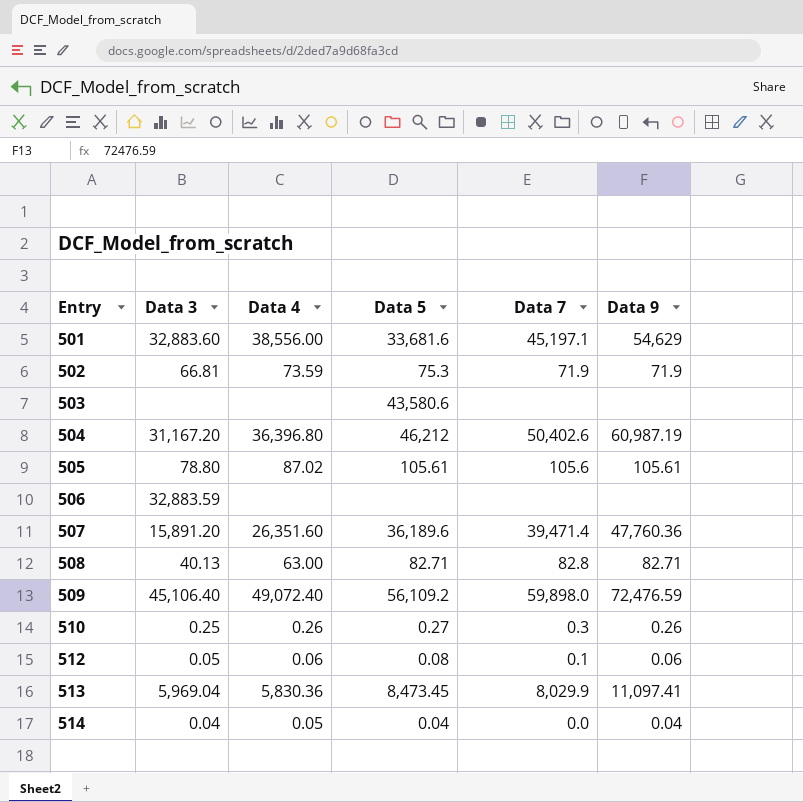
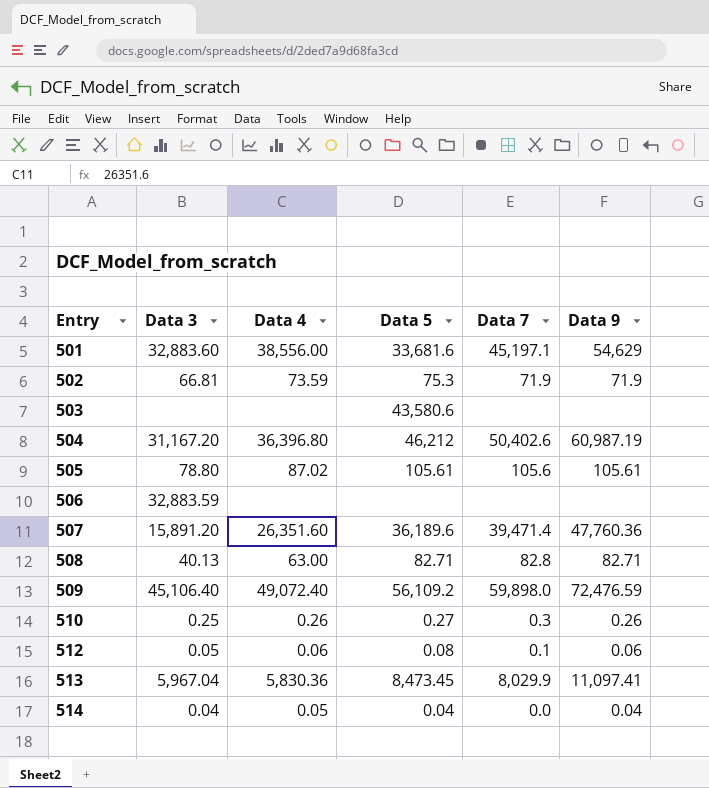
513 | Data 3: 5,969.04 -> 5,967.04

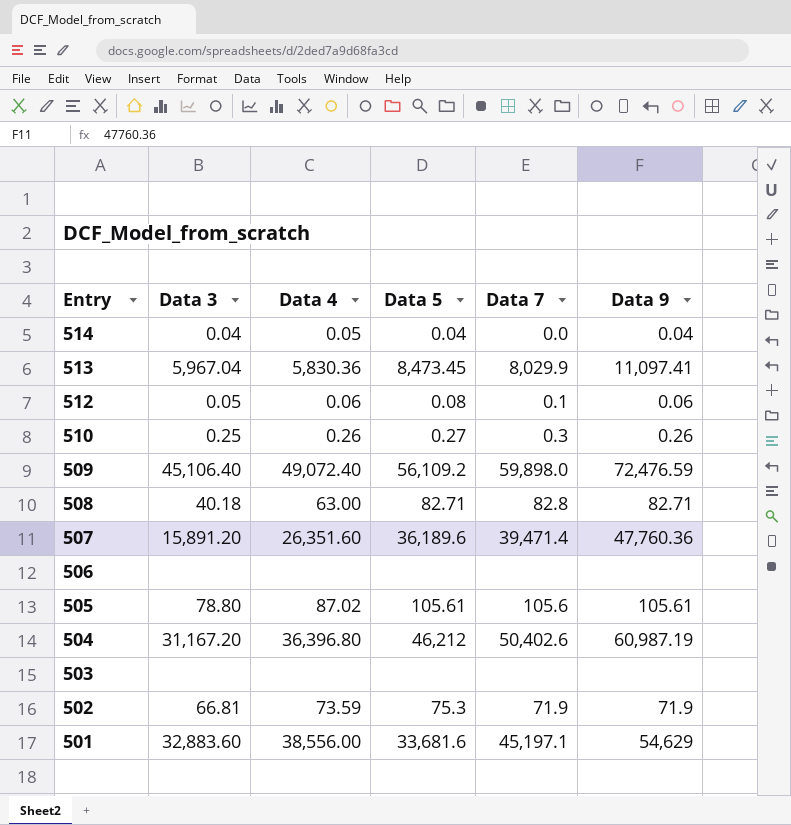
row order: Entry ascending -> Entry descending
508 | Data 3: 40.13 -> 40.18
506 | Data 3: 32,883.59 -> none
503 | Data 5: 43,580.6 -> none

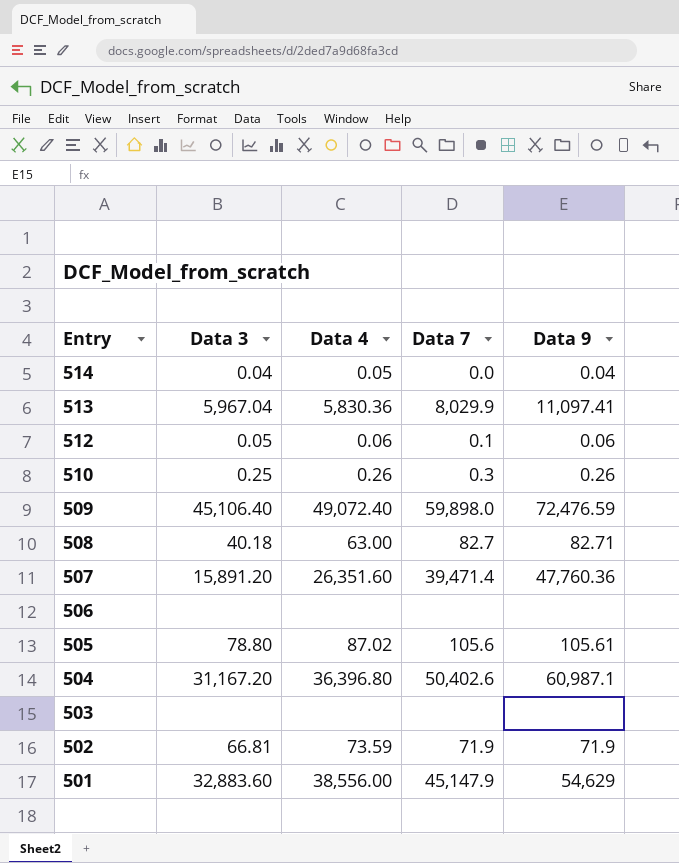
column Data 5 | position: 4 -> none
508 | Data 7: 82.8 -> 82.7
504 | Data 9: 60,987.19 -> 60,987.1
501 | Data 7: 45,197.1 -> 45,147.9

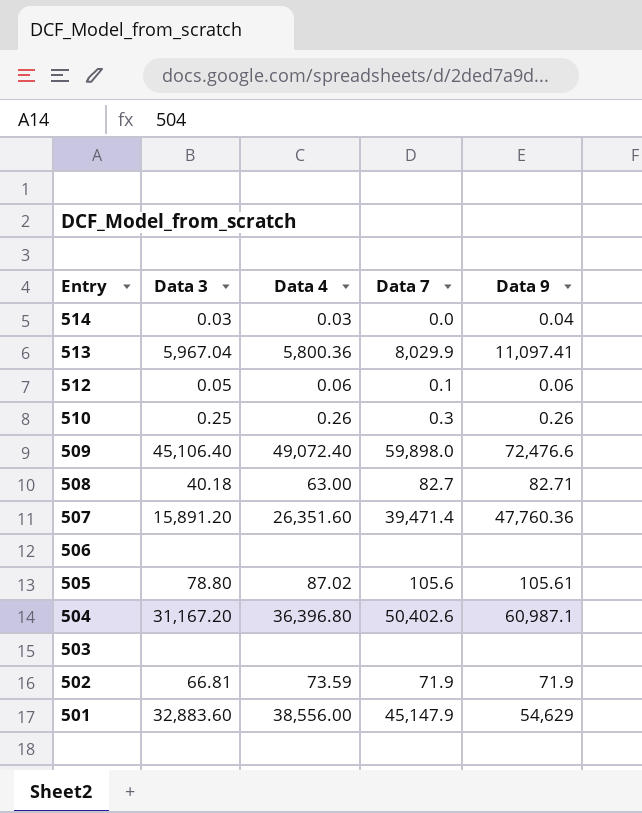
514 | Data 3: 0.04 -> 0.03
514 | Data 4: 0.05 -> 0.03
513 | Data 4: 5,830.36 -> 5,800.36
509 | Data 9: 72,476.59 -> 72,476.6

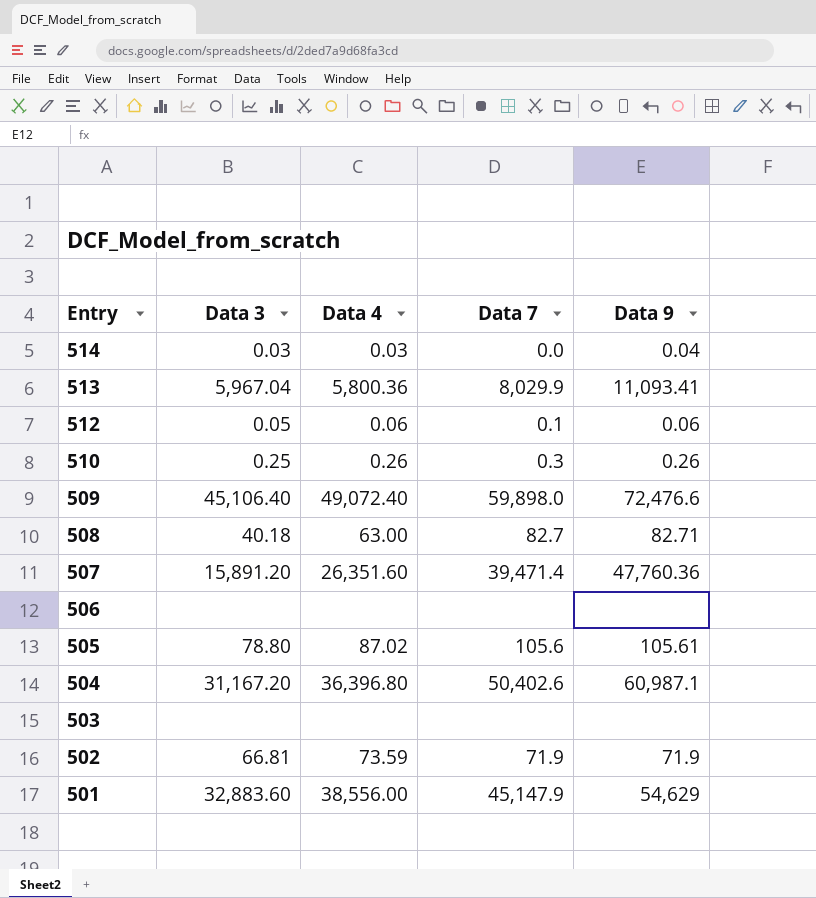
513 | Data 9: 11,097.41 -> 11,093.41

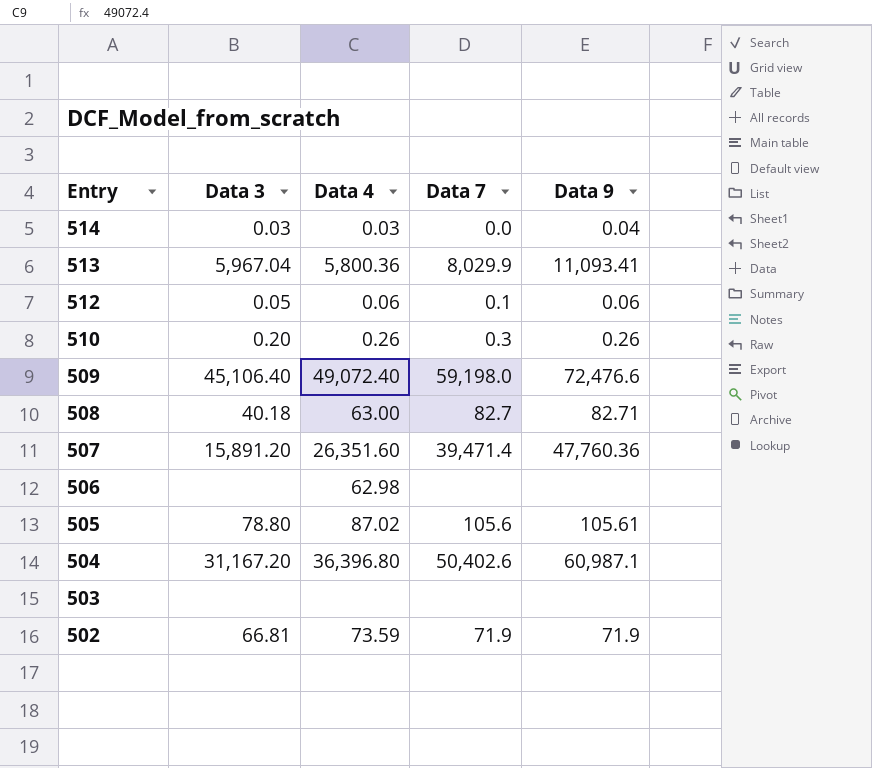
row 501: 32,883.60 | 38,556.00 | 45,147.9 | 54,629 -> none
510 | Data 3: 0.25 -> 0.20
509 | Data 7: 59,898.0 -> 59,198.0
506 | Data 4: none -> 62.98

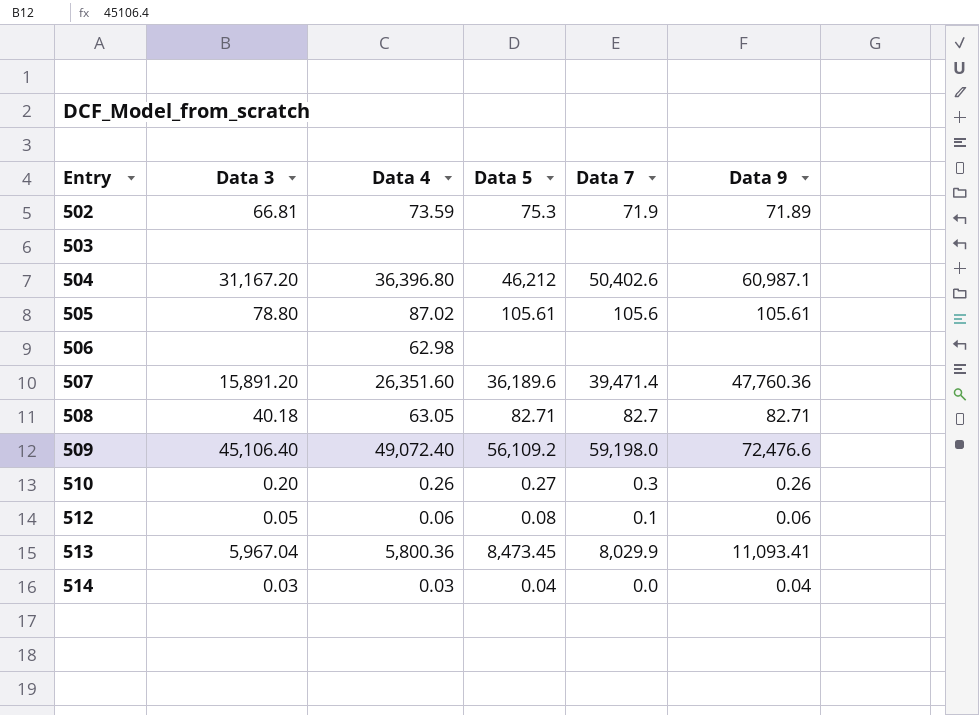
row order: Entry descending -> Entry ascending
column Data 5 | position: none -> 4
502 | Data 9: 71.9 -> 71.89
508 | Data 4: 63.00 -> 63.05

